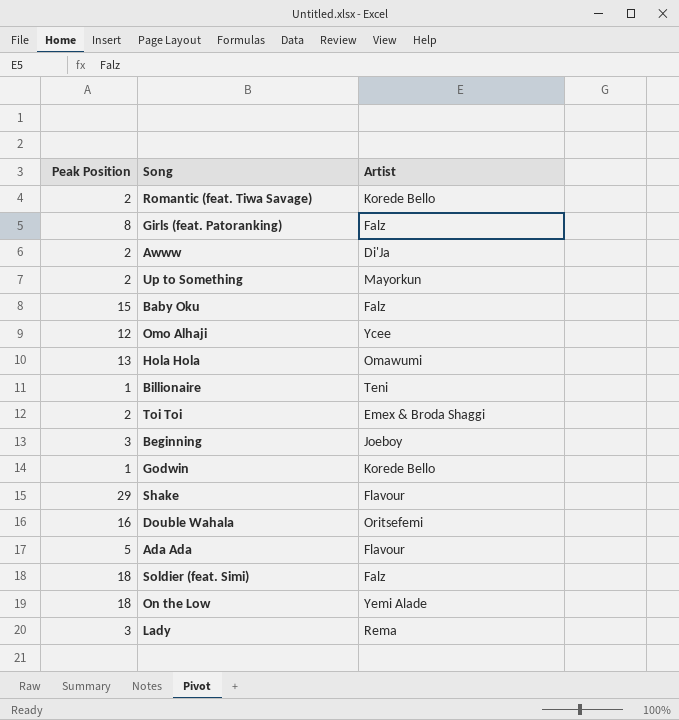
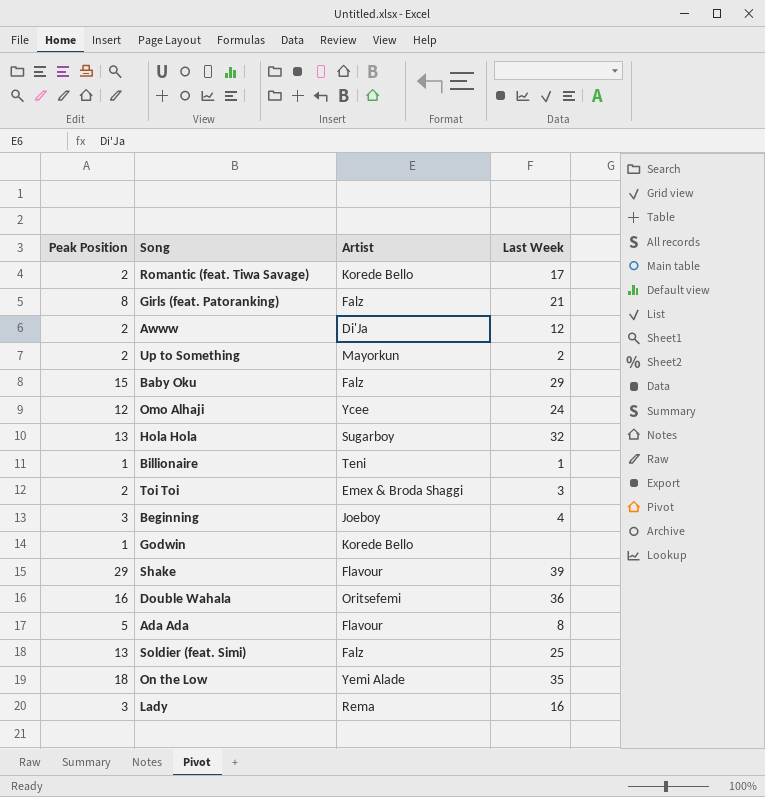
column Last Week | position: none -> 4
Hola Hola | Artist: Omawumi -> Sugarboy
Soldier (feat. Simi) | Peak Position: 18 -> 13

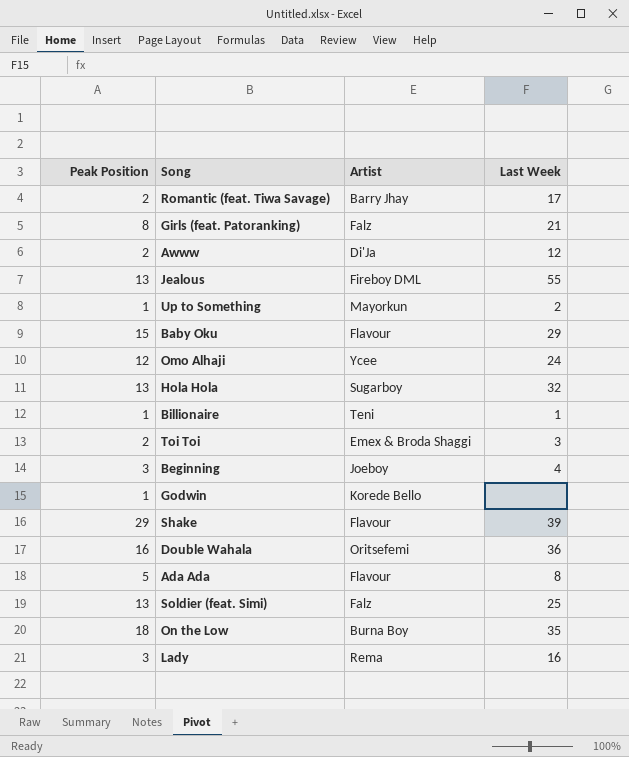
Romantic (feat. Tiwa Savage) | Artist: Korede Bello -> Barry Jhay
row Jealous: none -> 13 | Fireboy DML | 55
Up to Something | Peak Position: 2 -> 1
Baby Oku | Artist: Falz -> Flavour
On the Low | Artist: Yemi Alade -> Burna Boy

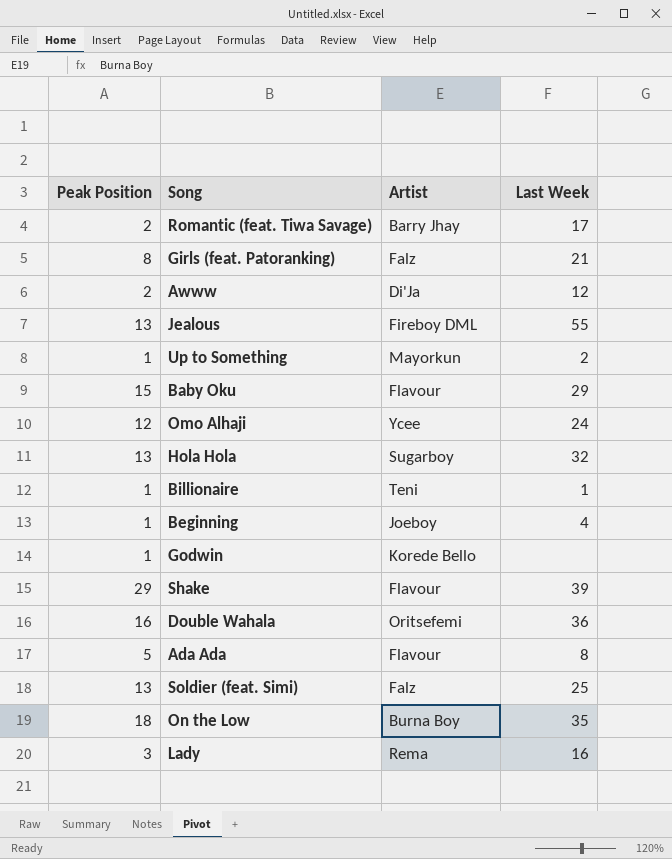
row Toi Toi: 2 | Emex & Broda Shaggi | 3 -> none
Beginning | Peak Position: 3 -> 1

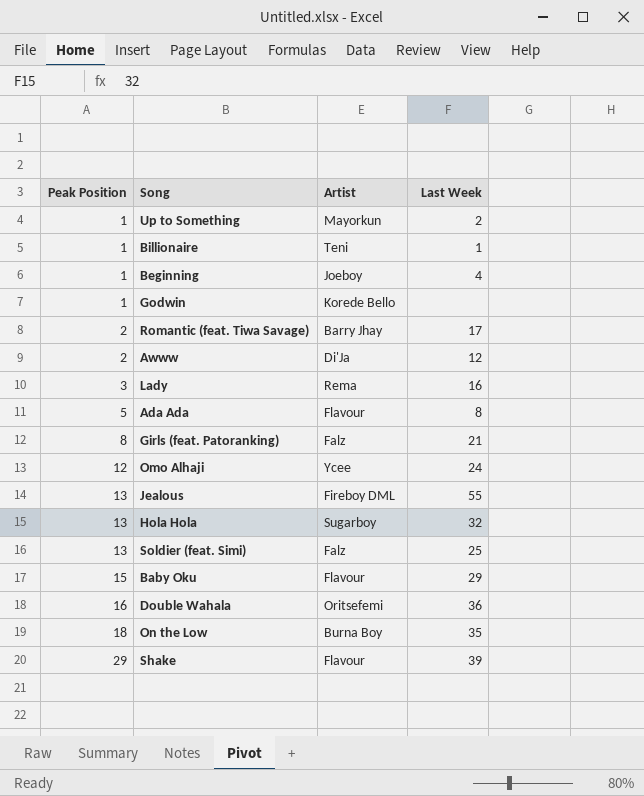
row order: none -> Peak Position ascending

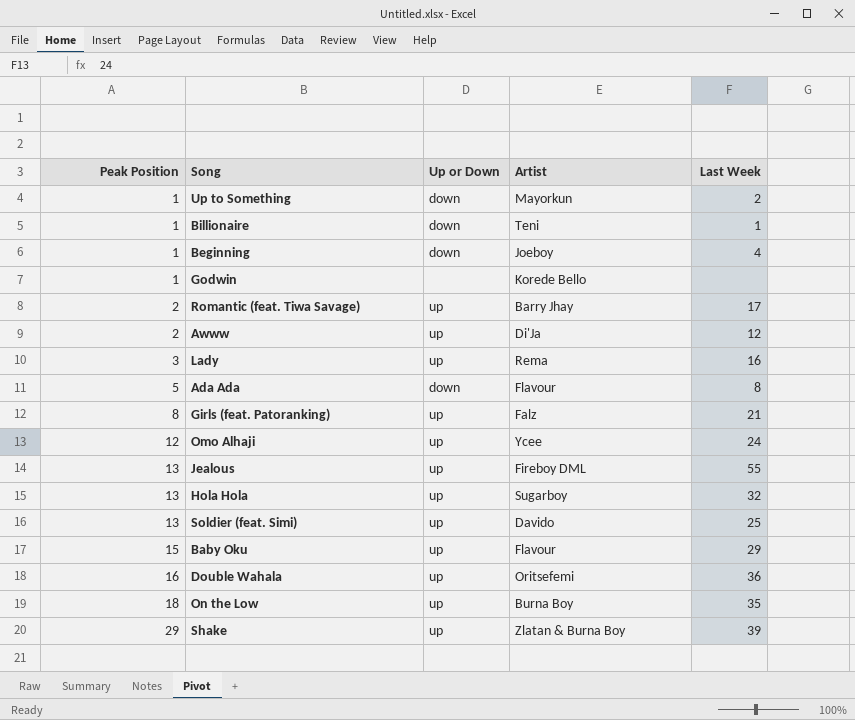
column Up or Down | position: none -> 3
Soldier (feat. Simi) | Artist: Falz -> Davido
Shake | Artist: Flavour -> Zlatan & Burna Boy

